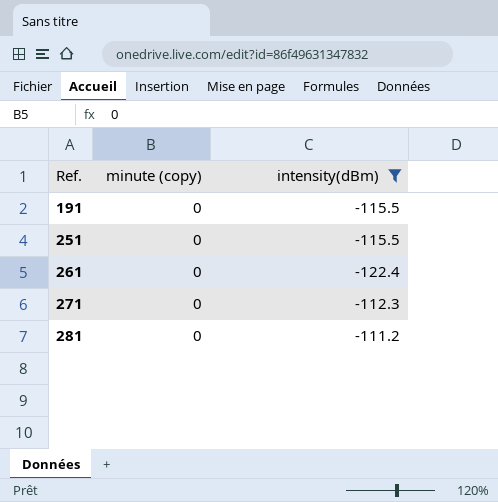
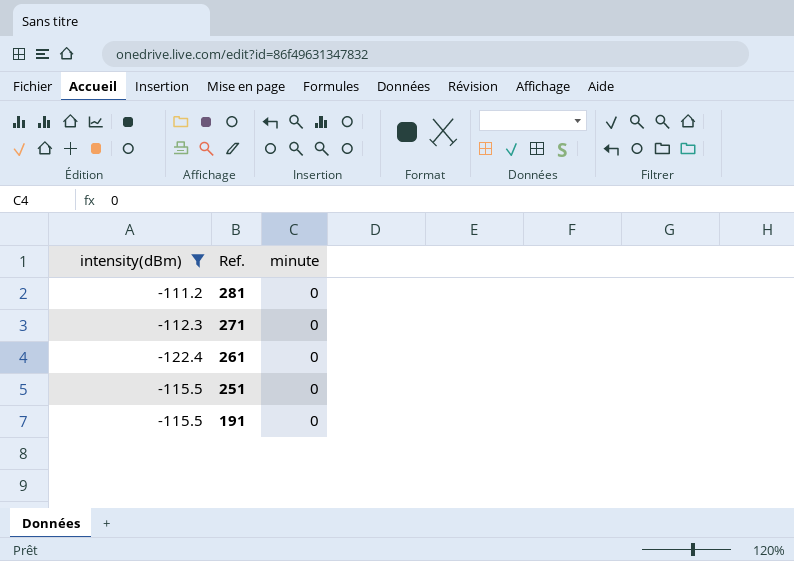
row order: Ref. ascending -> Ref. descending
column intensity(dBm) | position: 3 -> 1
column name: minute (copy) -> minute

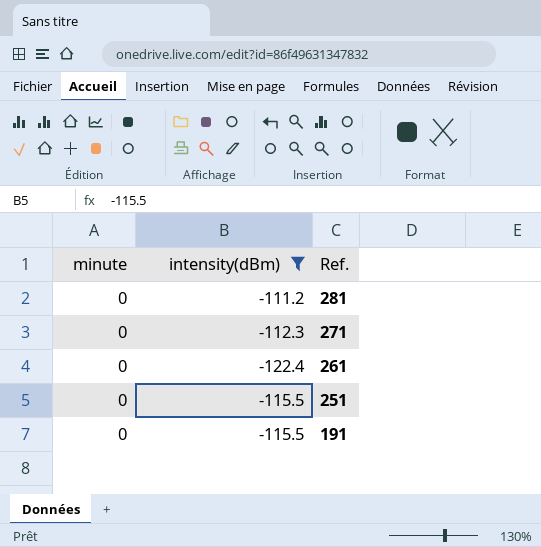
column minute | position: 3 -> 1

